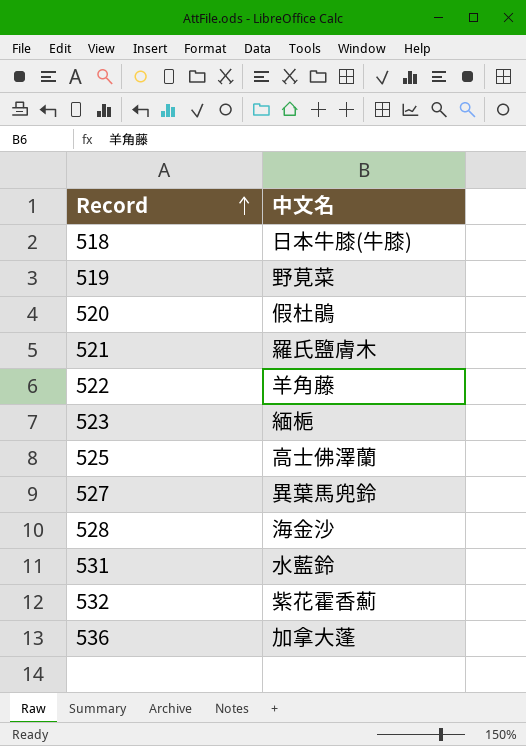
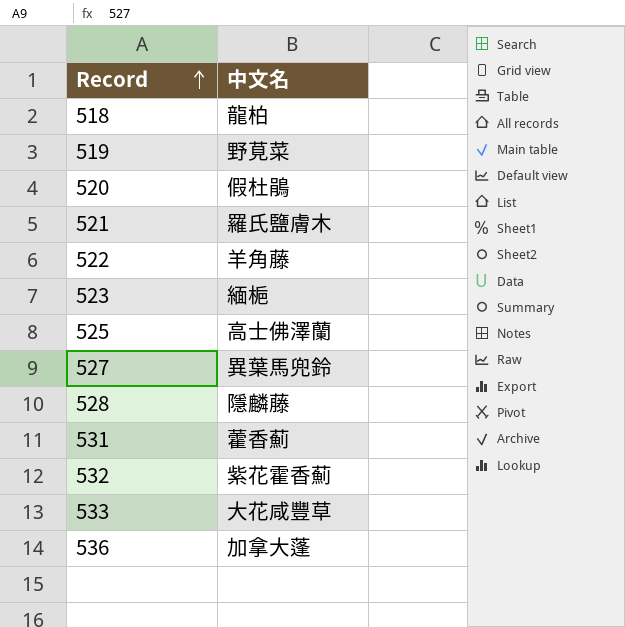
518 | 中文名: 日本牛膝(牛膝) -> 龍柏
528 | 中文名: 海金沙 -> 隱麟藤
531 | 中文名: 水藍鈴 -> 藿香薊
row 533: none -> 大花咸豐草

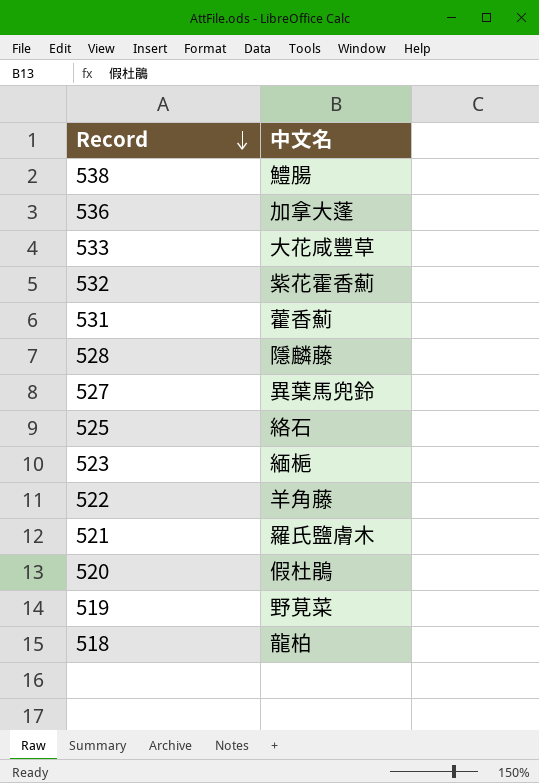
row order: Record ascending -> Record descending
row 538: none -> 鱧腸
525 | 中文名: 高士佛澤蘭 -> 絡石

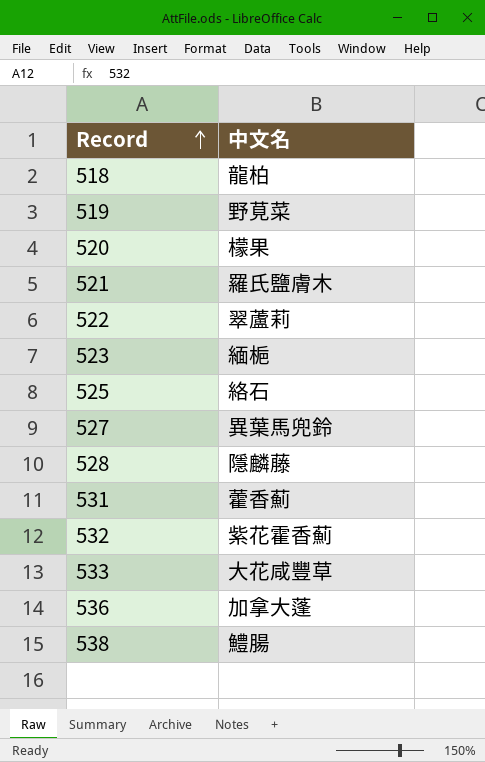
row order: Record descending -> Record ascending
520 | 中文名: 假杜鵑 -> 檬果
522 | 中文名: 羊角藤 -> 翠蘆莉

